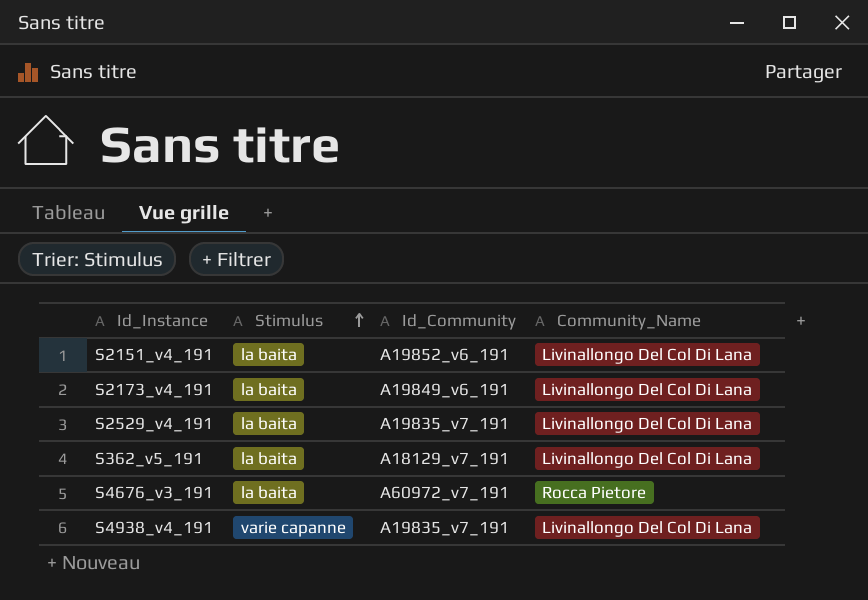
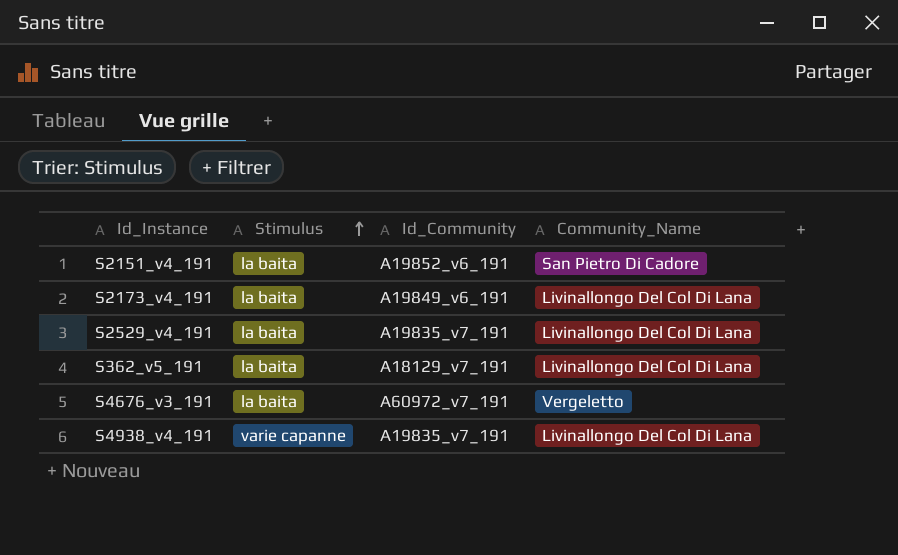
S2151_v4_191 | Community_Name: Livinallongo Del Col Di Lana -> San Pietro Di Cadore
S4676_v3_191 | Community_Name: Rocca Pietore -> Vergeletto

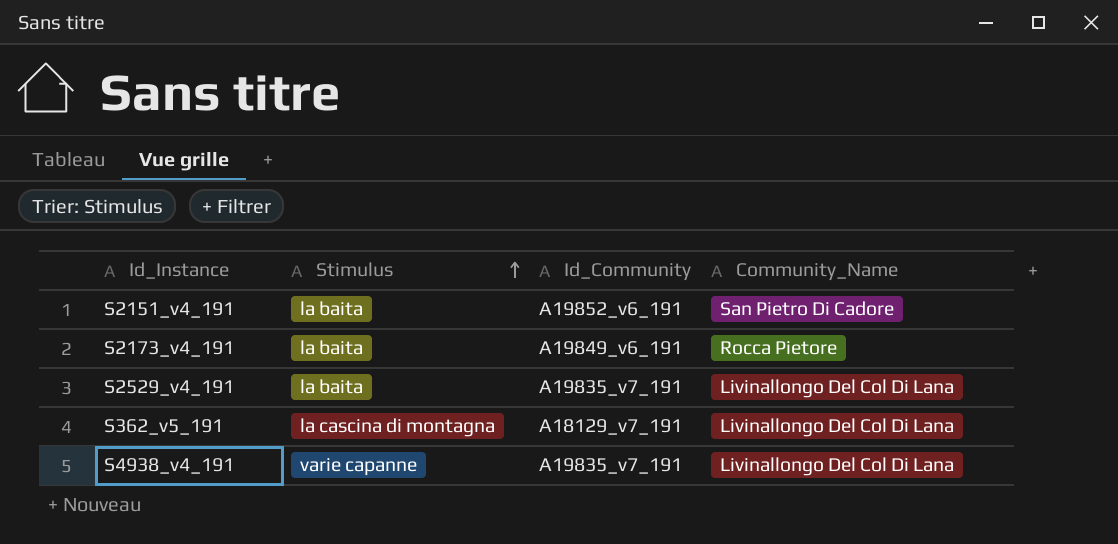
row S4676_v3_191: la baita | A60972_v7_191 | Vergeletto -> none
S2173_v4_191 | Community_Name: Livinallongo Del Col Di Lana -> Rocca Pietore
S362_v5_191 | Stimulus: la baita -> la cascina di montagna

